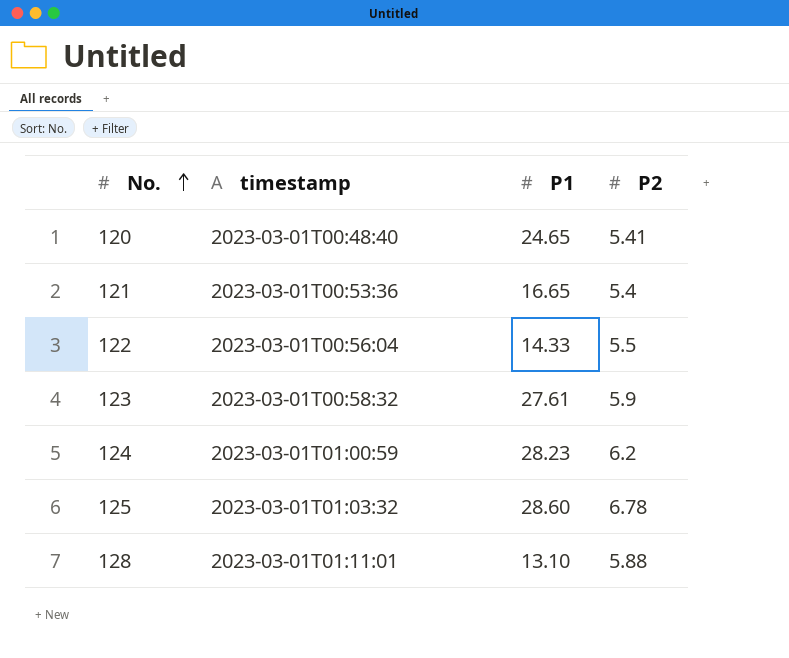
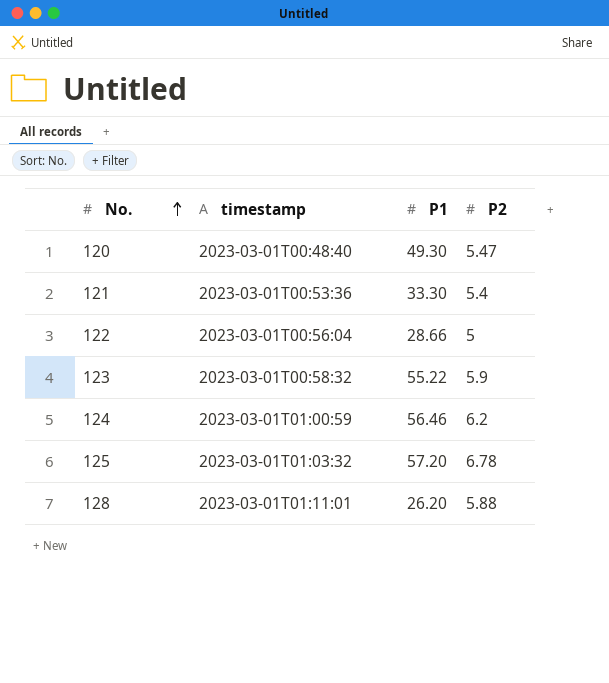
120 | P1: 24.65 -> 49.30
120 | P2: 5.41 -> 5.47
121 | P1: 16.65 -> 33.30
122 | P1: 14.33 -> 28.66
122 | P2: 5.5 -> 5
123 | P1: 27.61 -> 55.22
124 | P1: 28.23 -> 56.46
125 | P1: 28.60 -> 57.20
128 | P1: 13.10 -> 26.20

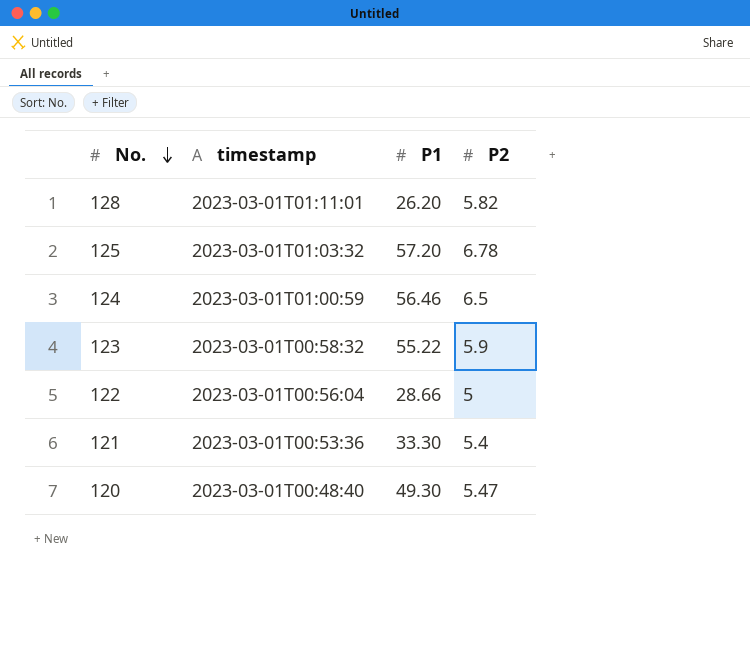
row order: No. ascending -> No. descending
128 | P2: 5.88 -> 5.82
124 | P2: 6.2 -> 6.5

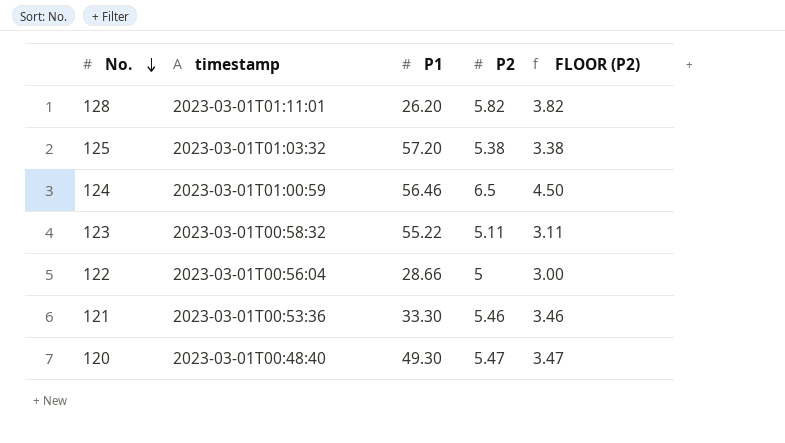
column FLOOR (P2) | formula: none -> [P2] - 2
125 | P2: 6.78 -> 5.38
123 | P2: 5.9 -> 5.11
121 | P2: 5.4 -> 5.46

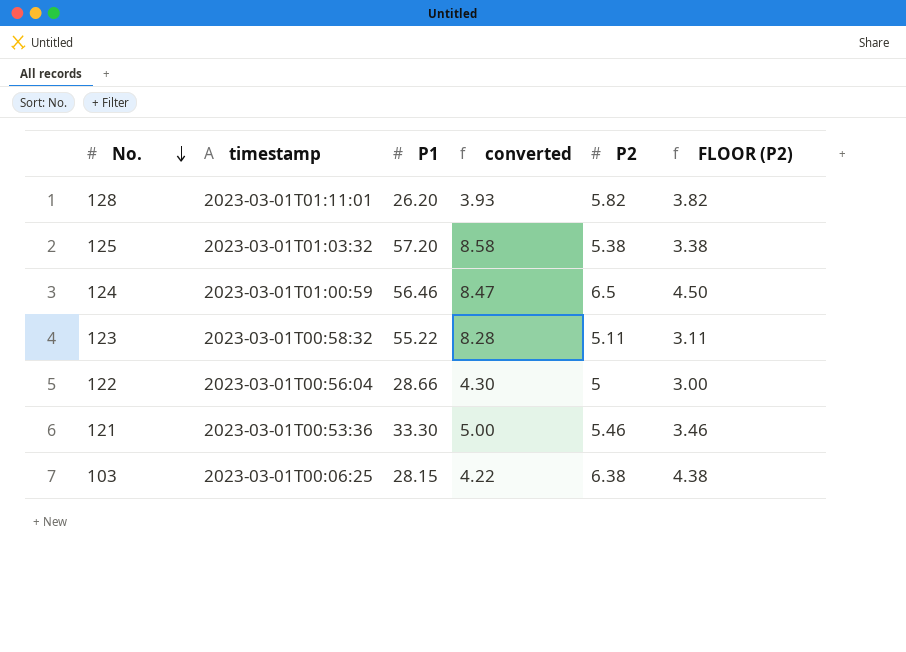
column converted | formula: none -> [P1] * 0.15
row 120: 2023-03-01T00:48:40 | 49.30 | 5.47 | 3.47 -> none
row 103: none -> 2023-03-01T00:06:25 | 28.15 | 4.22 | 6.38 | 4.38

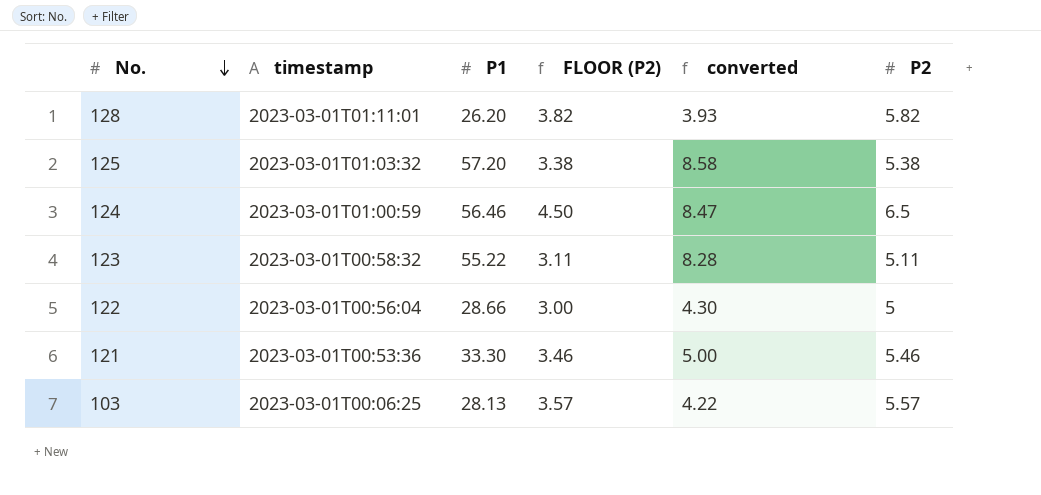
column FLOOR (P2) | position: 6 -> 4
103 | P1: 28.15 -> 28.13
103 | FLOOR (P2): 4.38 -> 3.57
103 | P2: 6.38 -> 5.57

